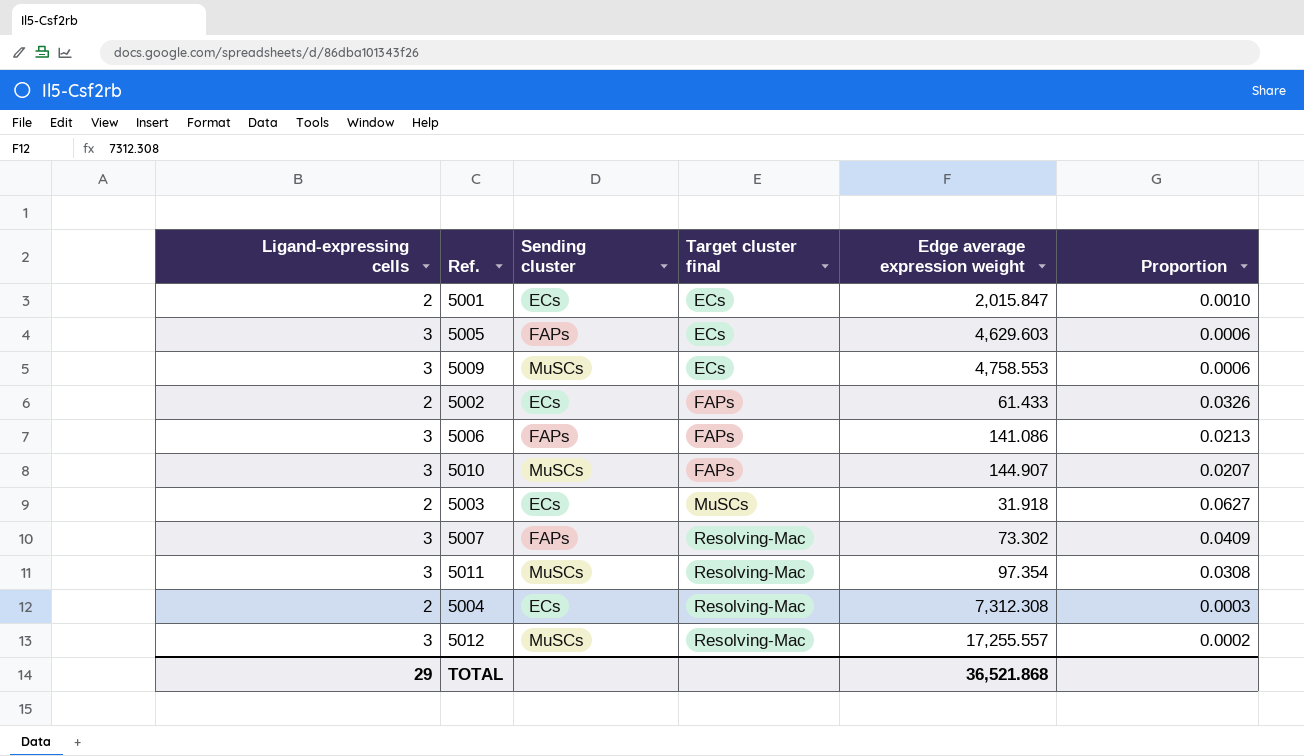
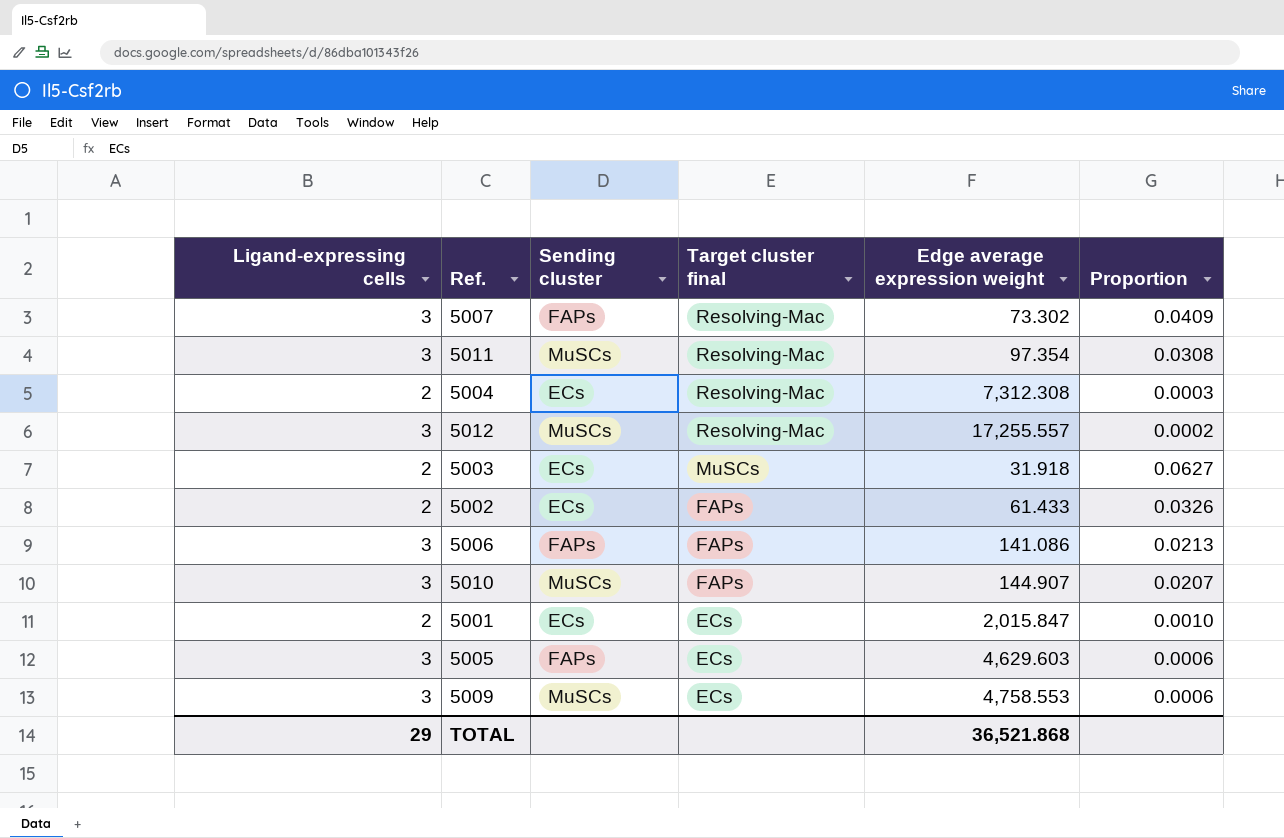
row order: Target cluster final ascending -> Target cluster final descending

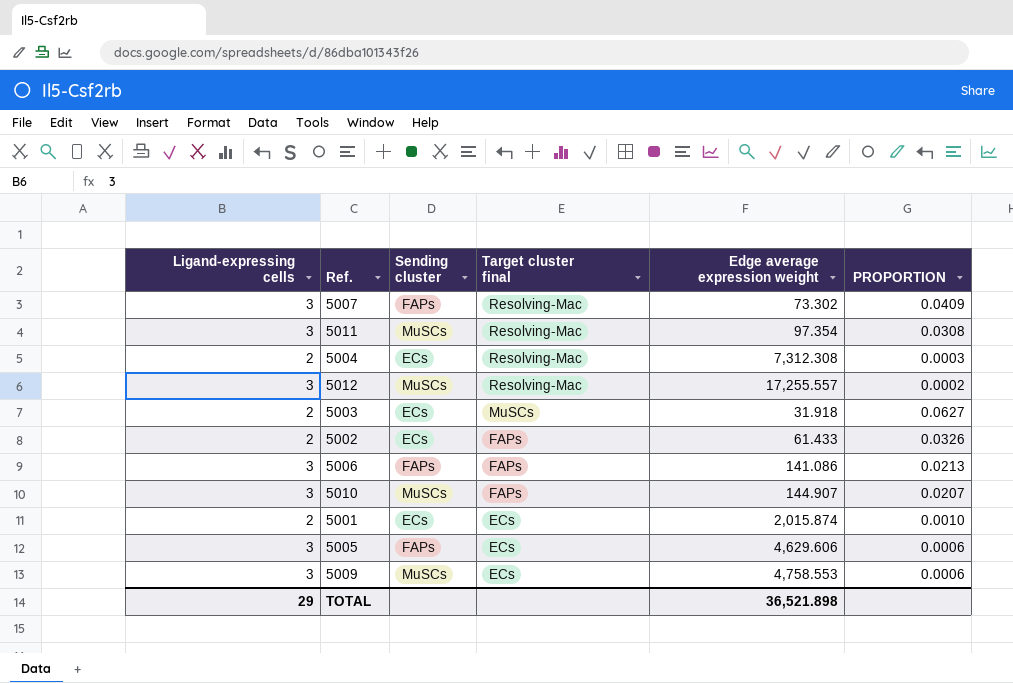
column name: Proportion -> PROPORTION
5001 | Edge average expression weight: 2,015.847 -> 2,015.874
5005 | Edge average expression weight: 4,629.603 -> 4,629.606
TOTAL | Edge average expression weight: 36,521.868 -> 36,521.898

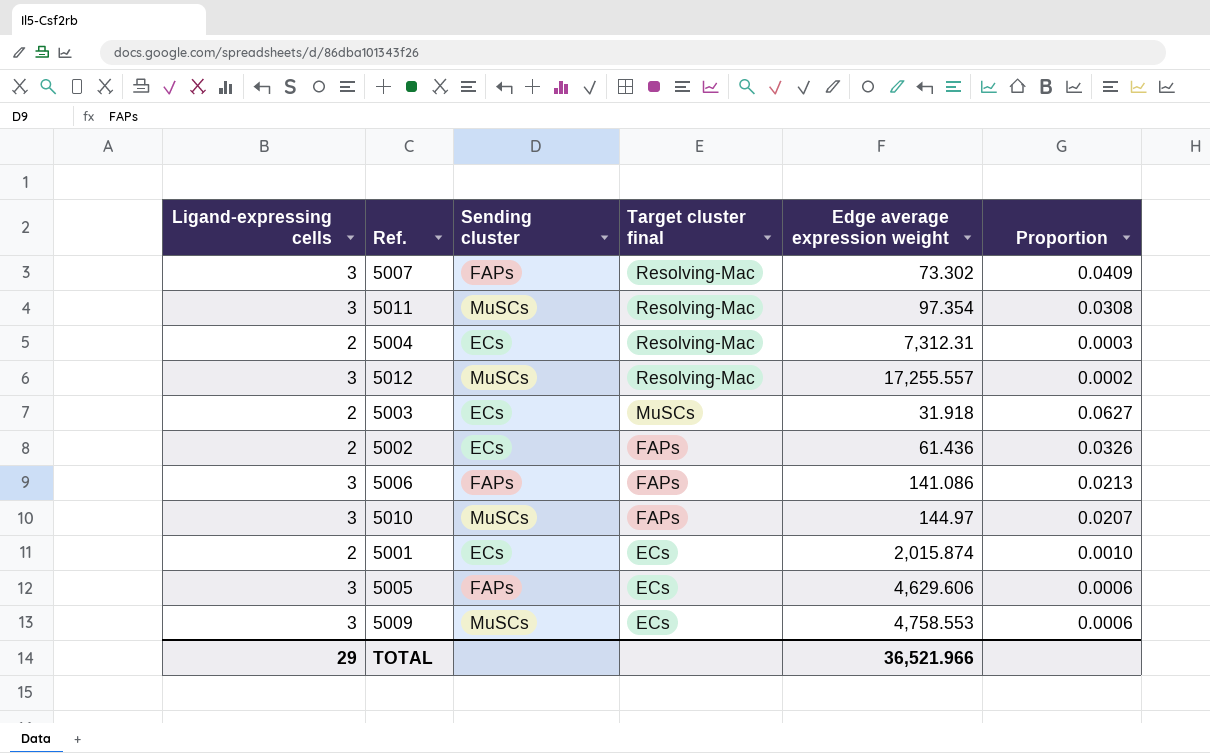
column name: PROPORTION -> Proportion
5004 | Edge average expression weight: 7,312.308 -> 7,312.31
5002 | Edge average expression weight: 61.433 -> 61.436
5010 | Edge average expression weight: 144.907 -> 144.97
TOTAL | Edge average expression weight: 36,521.898 -> 36,521.966

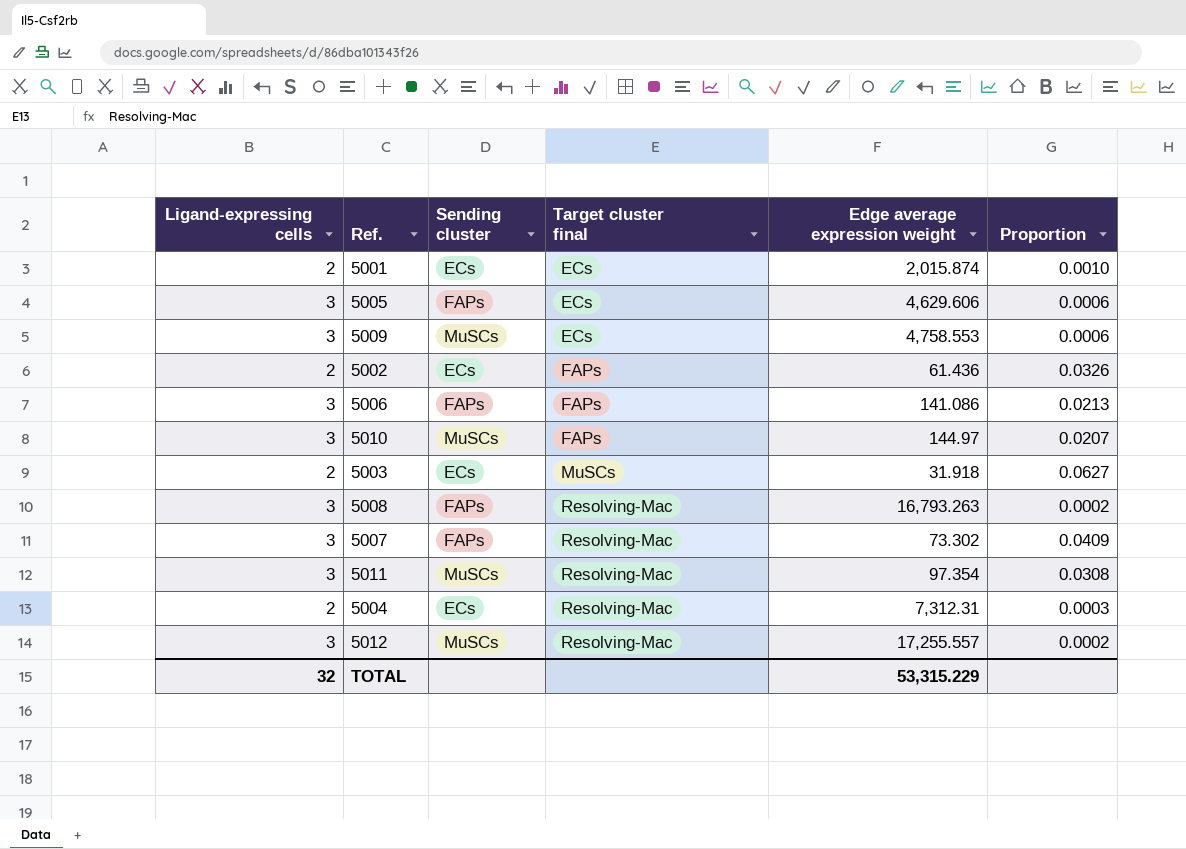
row order: Target cluster final descending -> Target cluster final ascending
row 5008: none -> 3 | FAPs | Resolving-Mac | 16,793.263 | 0.0002
TOTAL | Ligand-expressing cells: 29 -> 32
TOTAL | Edge average expression weight: 36,521.966 -> 53,315.229

